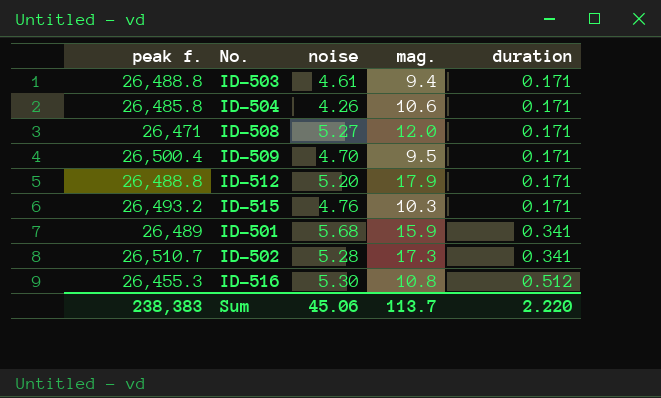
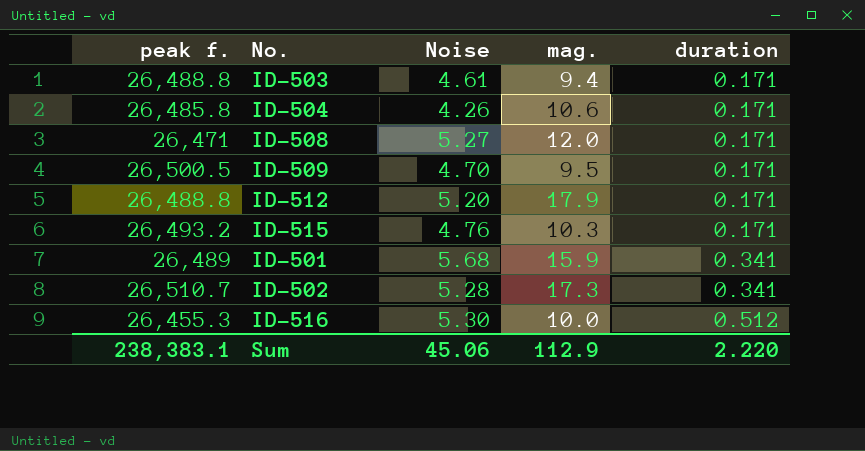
column name: noise -> Noise
ID-509 | peak f.: 26,500.4 -> 26,500.5
ID-516 | mag.: 10.8 -> 10.0
Sum | peak f.: 238,383 -> 238,383.1
Sum | mag.: 113.7 -> 112.9

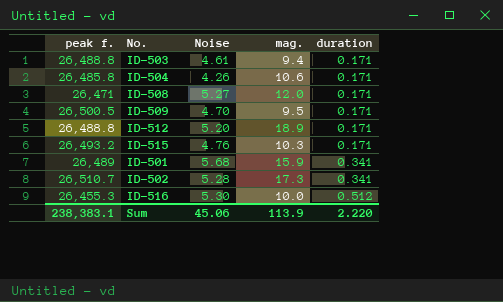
ID-512 | mag.: 17.9 -> 18.9
Sum | mag.: 112.9 -> 113.9

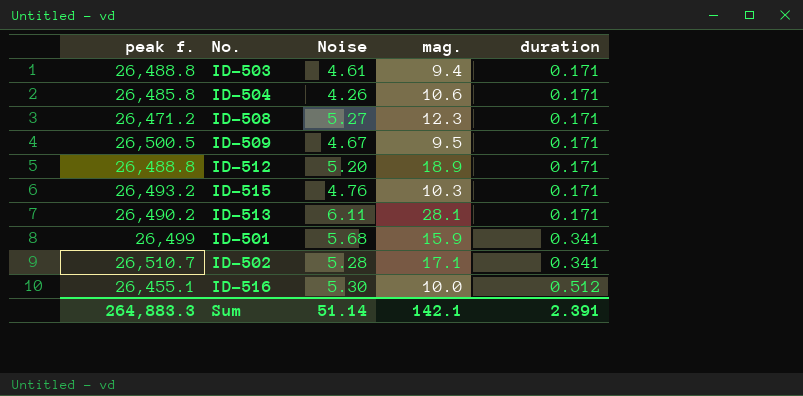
ID-508 | peak f.: 26,471 -> 26,471.2
ID-508 | mag.: 12.0 -> 12.3
ID-509 | Noise: 4.70 -> 4.67
row ID-513: none -> 26,490.2 | 6.11 | 28.1 | 0.171
ID-501 | peak f.: 26,489 -> 26,499
ID-502 | mag.: 17.3 -> 17.1
ID-516 | peak f.: 26,455.3 -> 26,455.1
Sum | peak f.: 238,383.1 -> 264,883.3
Sum | Noise: 45.06 -> 51.14
Sum | mag.: 113.9 -> 142.1
Sum | duration: 2.220 -> 2.391

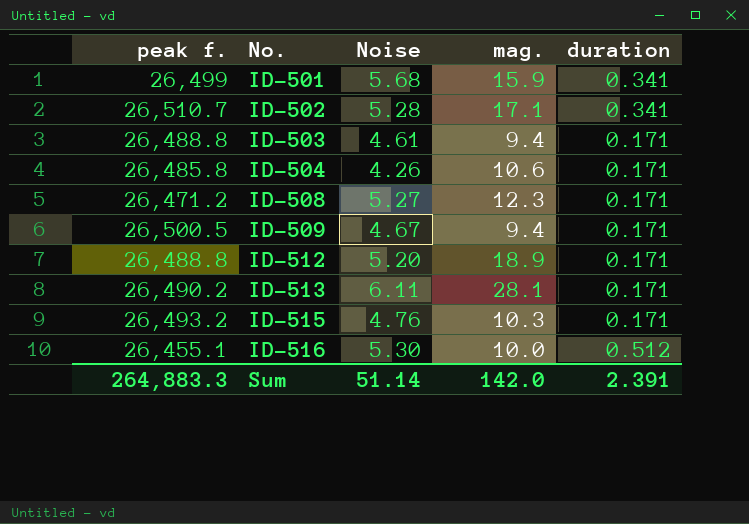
row order: duration ascending -> No. ascending
ID-509 | mag.: 9.5 -> 9.4
Sum | mag.: 142.1 -> 142.0

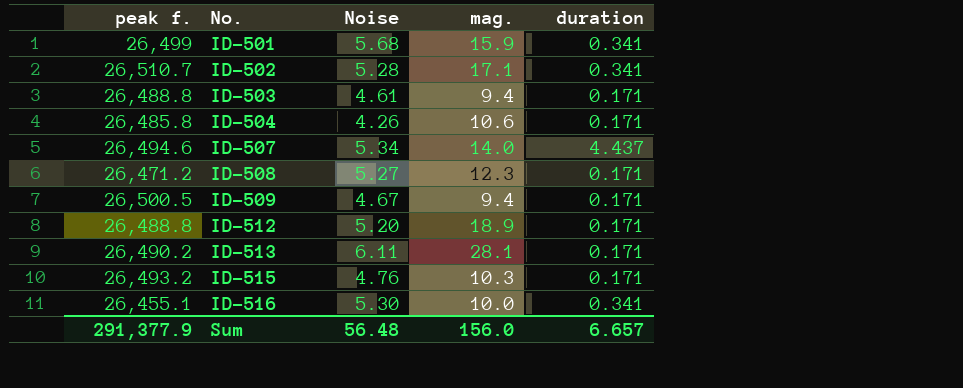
row ID-507: none -> 26,494.6 | 5.34 | 14.0 | 4.437
ID-516 | duration: 0.512 -> 0.341
Sum | peak f.: 264,883.3 -> 291,377.9
Sum | Noise: 51.14 -> 56.48
Sum | mag.: 142.0 -> 156.0
Sum | duration: 2.391 -> 6.657

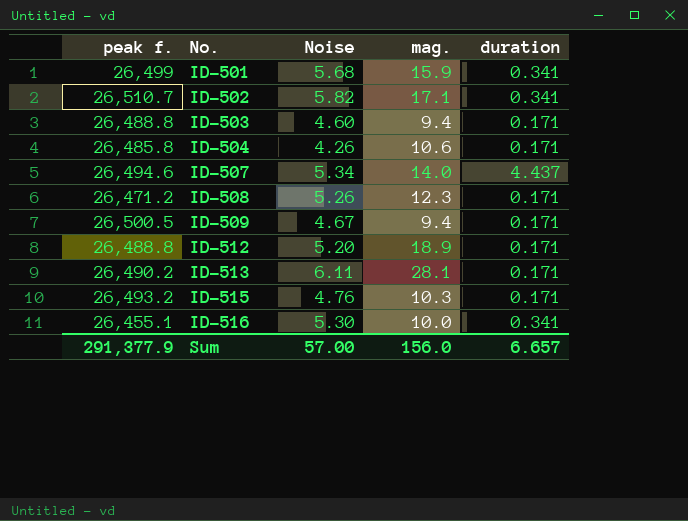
ID-502 | Noise: 5.28 -> 5.82
ID-503 | Noise: 4.61 -> 4.60
ID-508 | Noise: 5.27 -> 5.26
Sum | Noise: 56.48 -> 57.00

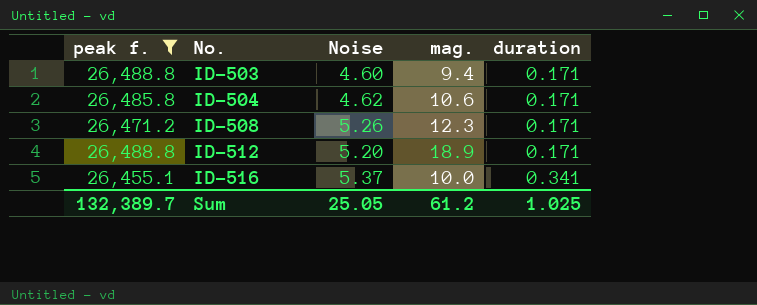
filter: none -> peak f. <= 26,488.8
ID-504 | Noise: 4.26 -> 4.62
ID-516 | Noise: 5.30 -> 5.37
Sum | peak f.: 291,377.9 -> 132,389.7
Sum | Noise: 57.00 -> 25.05
Sum | mag.: 156.0 -> 61.2
Sum | duration: 6.657 -> 1.025

